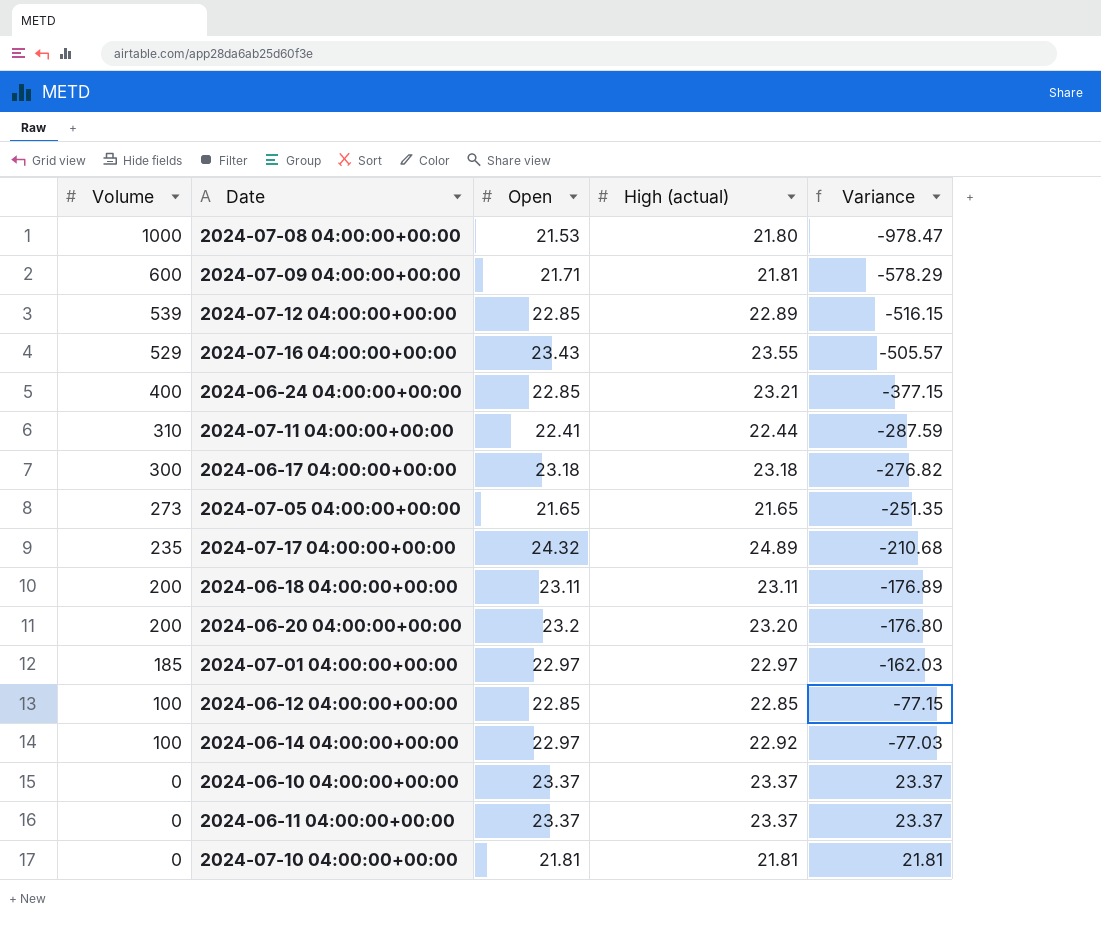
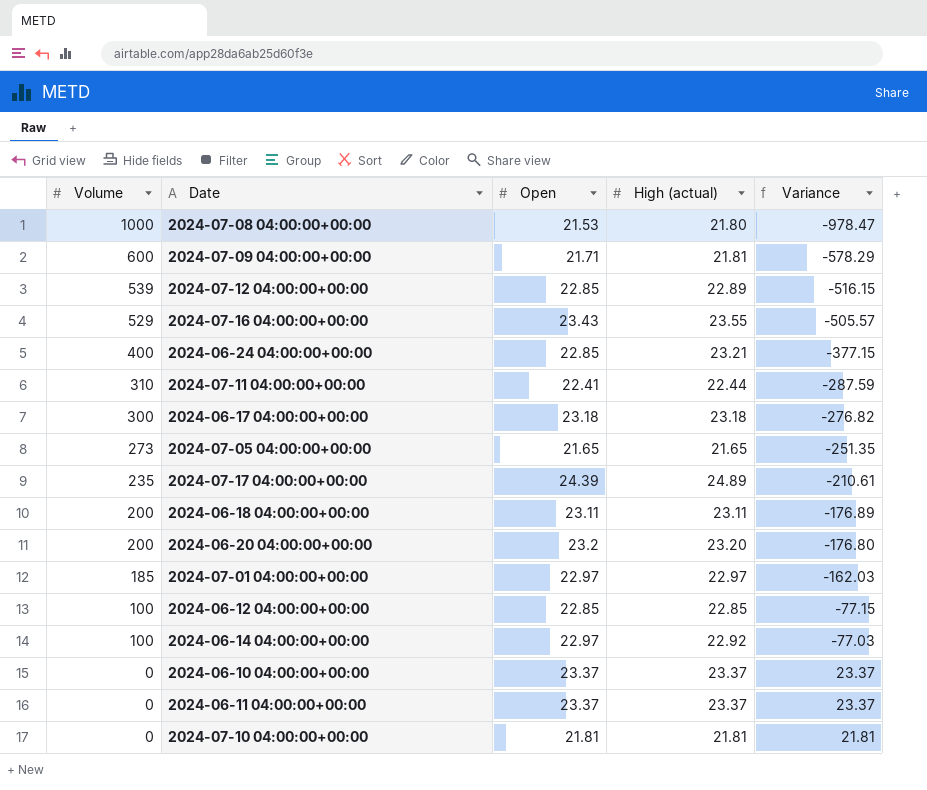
2024-07-17 04:00:00+00:00 | Open: 24.32 -> 24.39
2024-07-17 04:00:00+00:00 | Variance: -210.68 -> -210.61

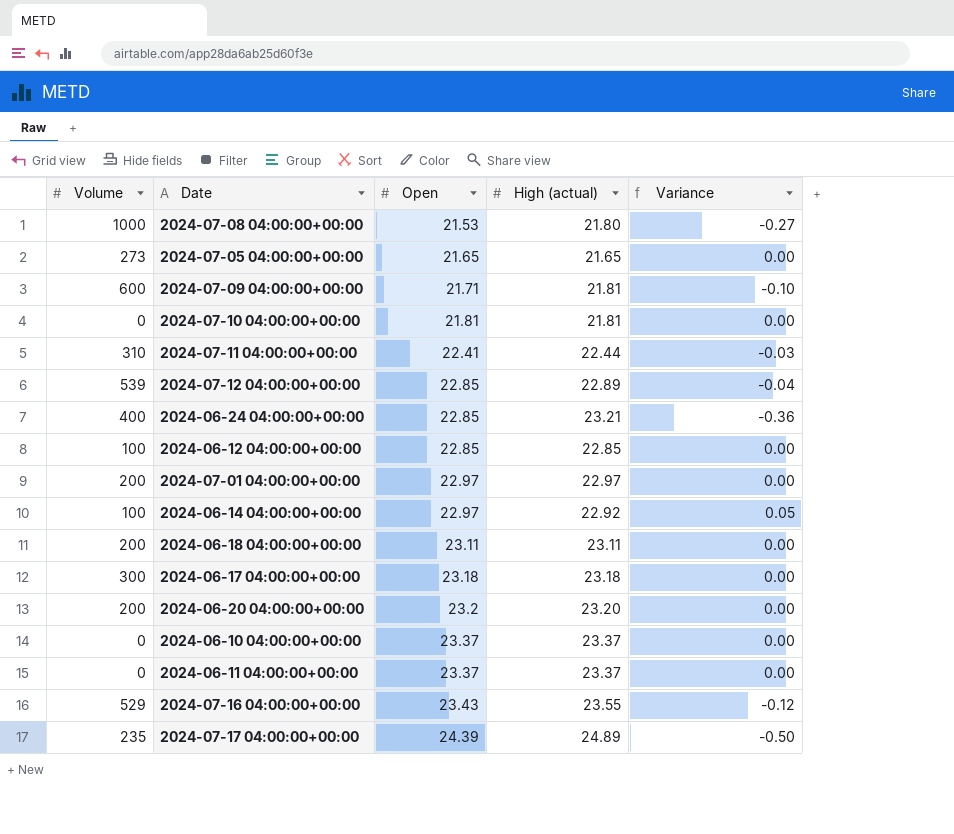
row order: Volume descending -> Open ascending
column Variance | formula: [Open] - [Volume] -> [Open] - [High (actual)]
2024-07-01 04:00:00+00:00 | Volume: 185 -> 200

